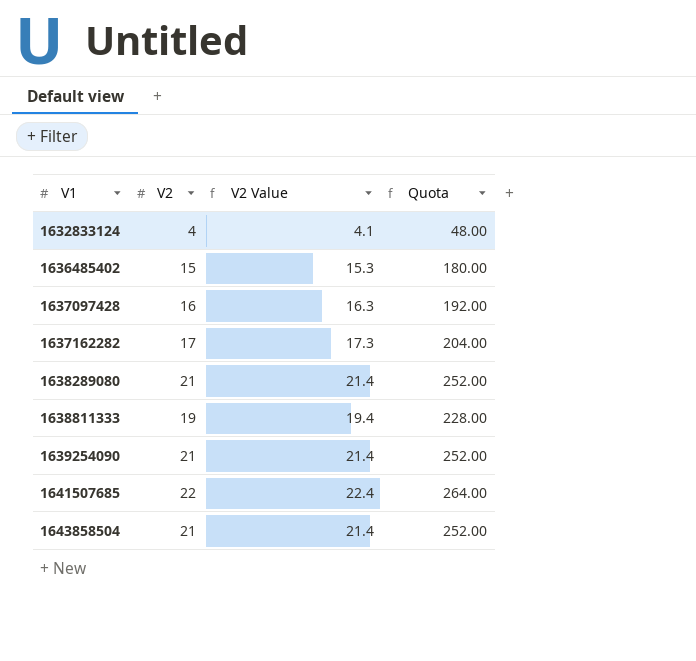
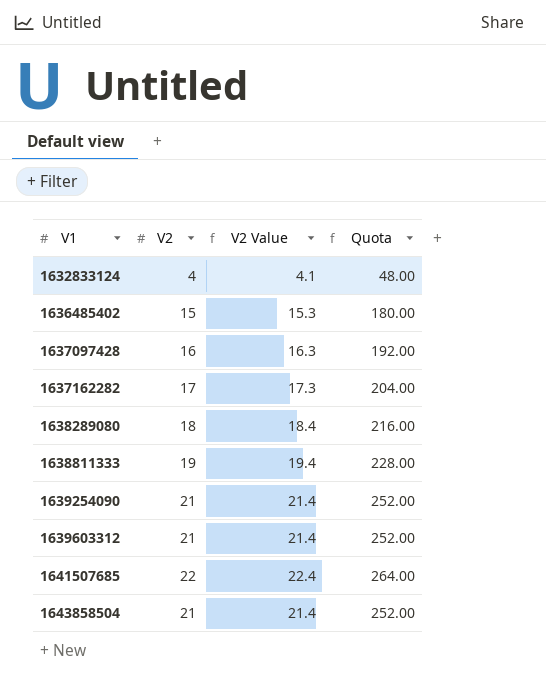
1638289080 | V2: 21 -> 18
1638289080 | V2 Value: 21.4 -> 18.4
1638289080 | Quota: 252.00 -> 216.00
row 1639603312: none -> 21 | 21.4 | 252.00

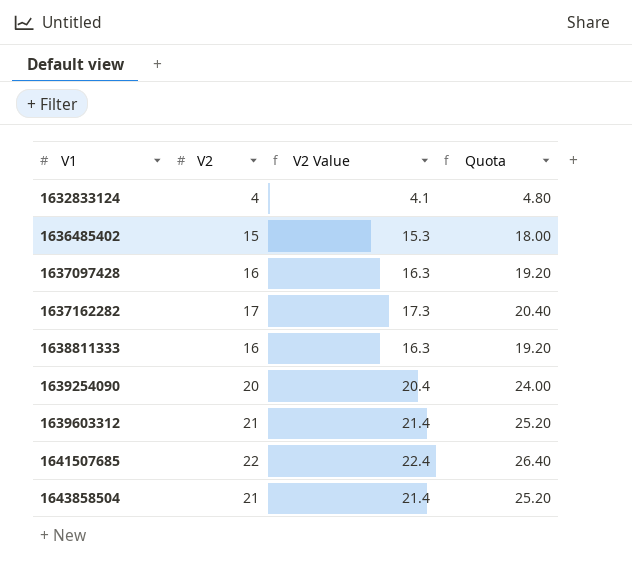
column Quota | formula: [V2] * 12 -> [V2] * 1.2
row 1638289080: 18 | 18.4 | 216.00 -> none
1638811333 | V2: 19 -> 16
1638811333 | V2 Value: 19.4 -> 16.3
1639254090 | V2: 21 -> 20
1639254090 | V2 Value: 21.4 -> 20.4

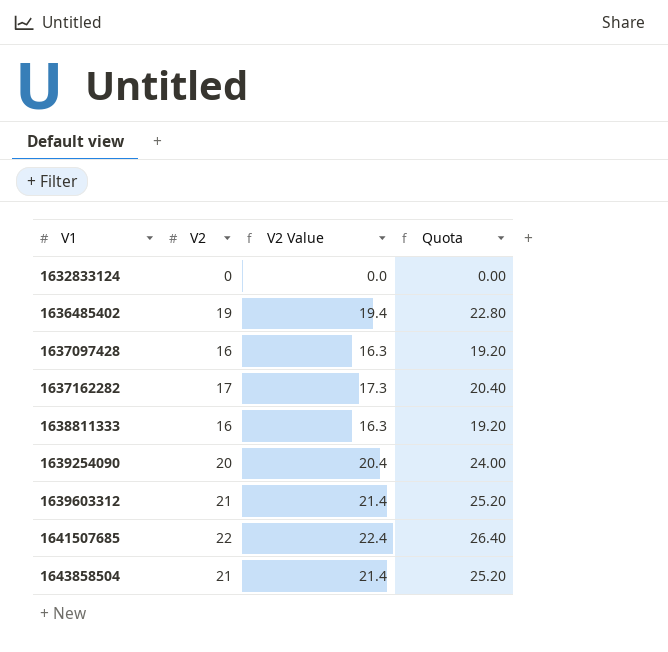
1632833124 | V2: 4 -> 0
1632833124 | V2 Value: 4.1 -> 0.0
1632833124 | Quota: 4.80 -> 0.00
1636485402 | V2: 15 -> 19
1636485402 | V2 Value: 15.3 -> 19.4
1636485402 | Quota: 18.00 -> 22.80

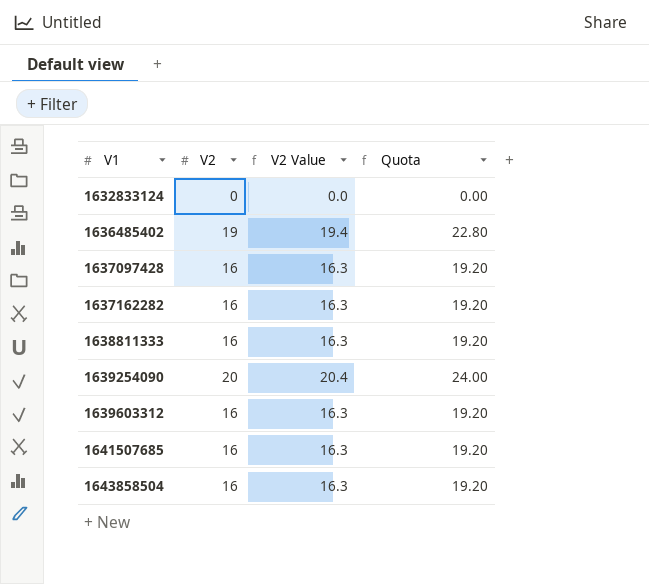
1637162282 | V2: 17 -> 16
1637162282 | V2 Value: 17.3 -> 16.3
1637162282 | Quota: 20.40 -> 19.20
1639603312 | V2: 21 -> 16
1639603312 | V2 Value: 21.4 -> 16.3
1639603312 | Quota: 25.20 -> 19.20
1641507685 | V2: 22 -> 16
1641507685 | V2 Value: 22.4 -> 16.3
1641507685 | Quota: 26.40 -> 19.20
1643858504 | V2: 21 -> 16
1643858504 | V2 Value: 21.4 -> 16.3
1643858504 | Quota: 25.20 -> 19.20

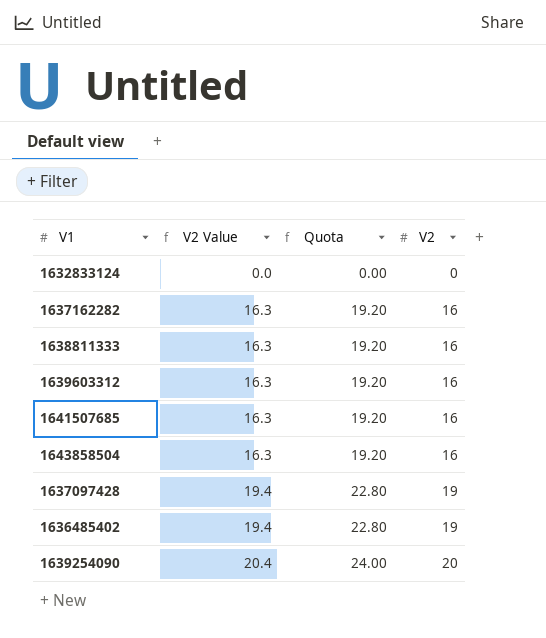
row order: V1 ascending -> V2 Value ascending
column V2 | position: 2 -> 4
1637097428 | V2 Value: 16.3 -> 19.4
1637097428 | Quota: 19.20 -> 22.80
1637097428 | V2: 16 -> 19

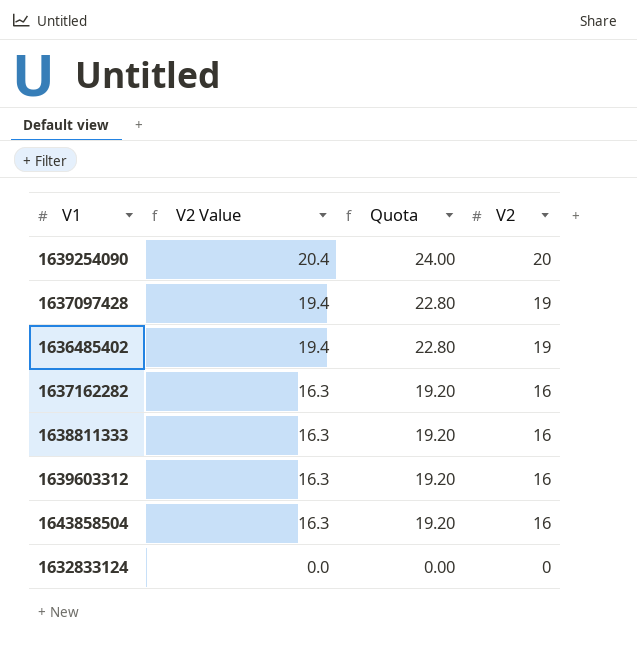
row order: V2 Value ascending -> V2 Value descending
row 1641507685: 16.3 | 19.20 | 16 -> none

